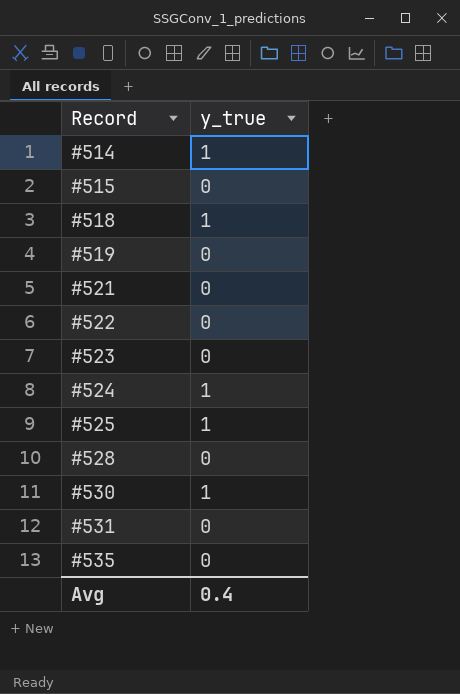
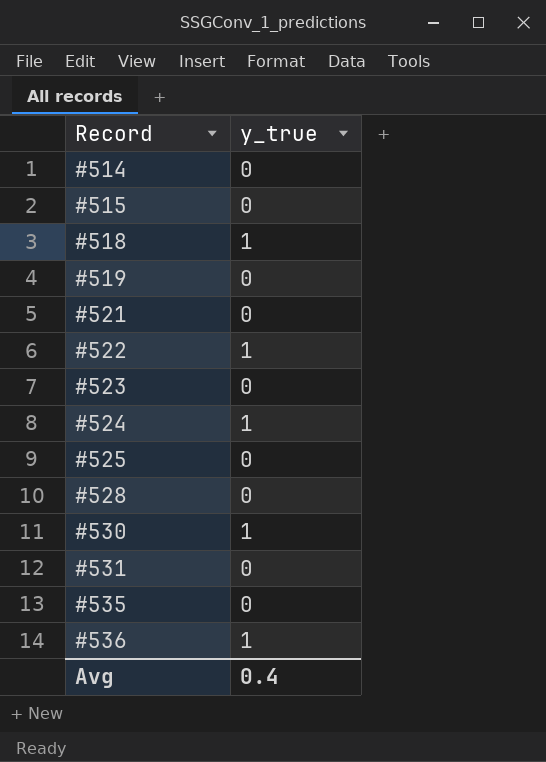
#514 | y_true: 1 -> 0
#522 | y_true: 0 -> 1
#525 | y_true: 1 -> 0
row #536: none -> 1

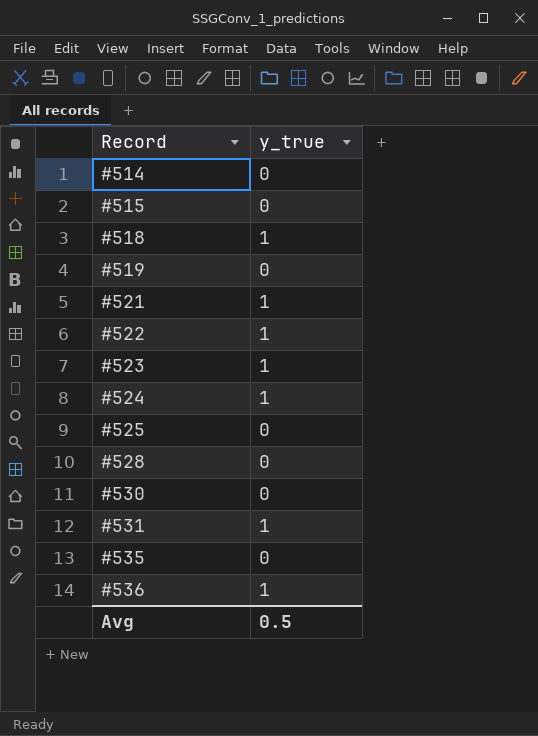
#521 | y_true: 0 -> 1
#523 | y_true: 0 -> 1
#530 | y_true: 1 -> 0
#531 | y_true: 0 -> 1
Avg | y_true: 0.4 -> 0.5

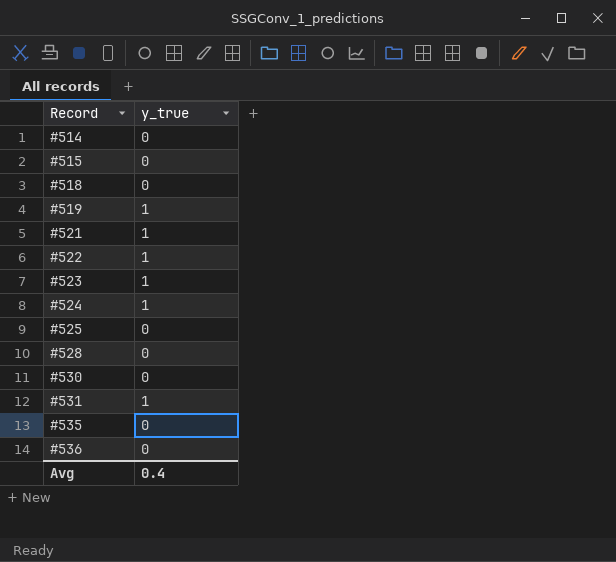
#518 | y_true: 1 -> 0
#519 | y_true: 0 -> 1
#536 | y_true: 1 -> 0
Avg | y_true: 0.5 -> 0.4

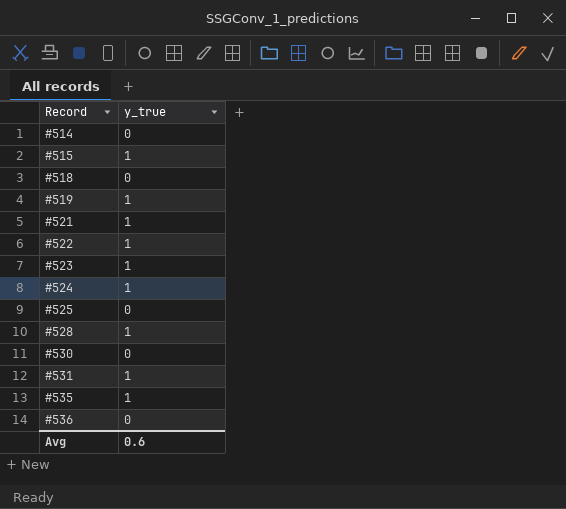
#515 | y_true: 0 -> 1
#528 | y_true: 0 -> 1
#535 | y_true: 0 -> 1
Avg | y_true: 0.4 -> 0.6

